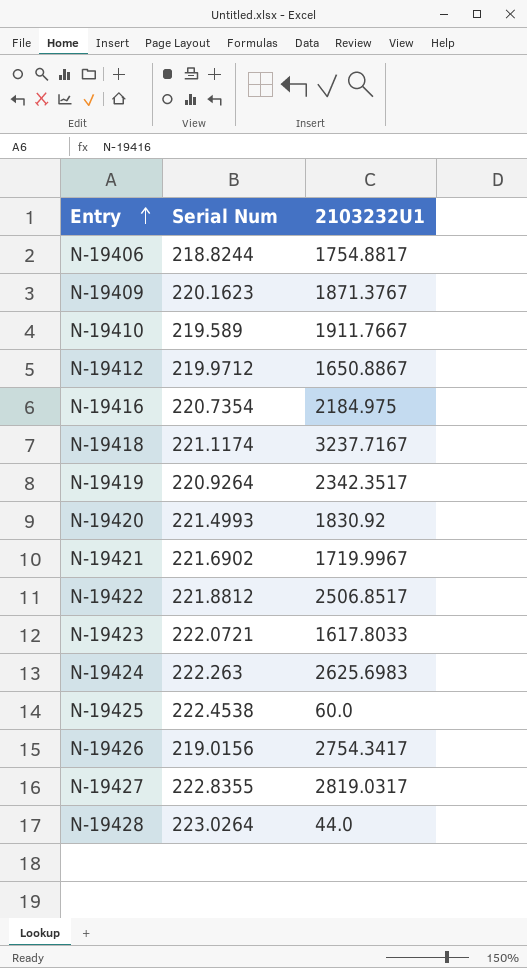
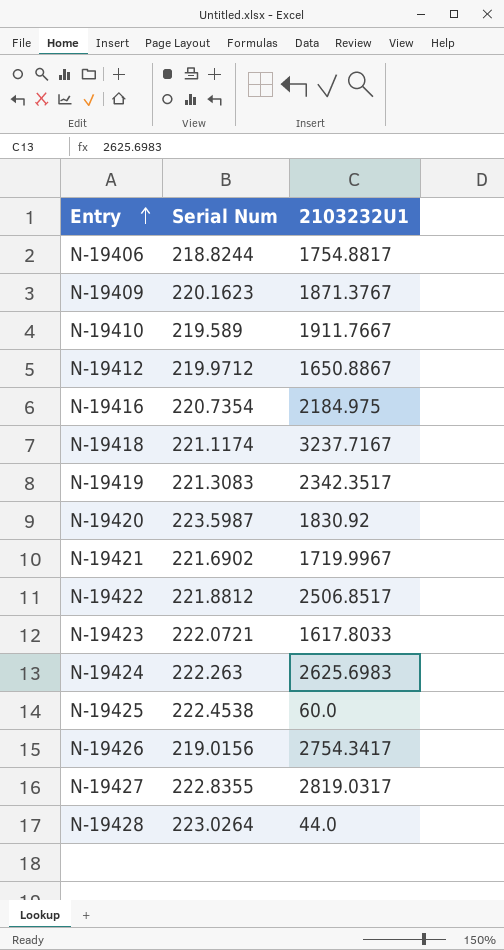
N-19419 | Serial Num: 220.9264 -> 221.3083
N-19420 | Serial Num: 221.4993 -> 223.5987

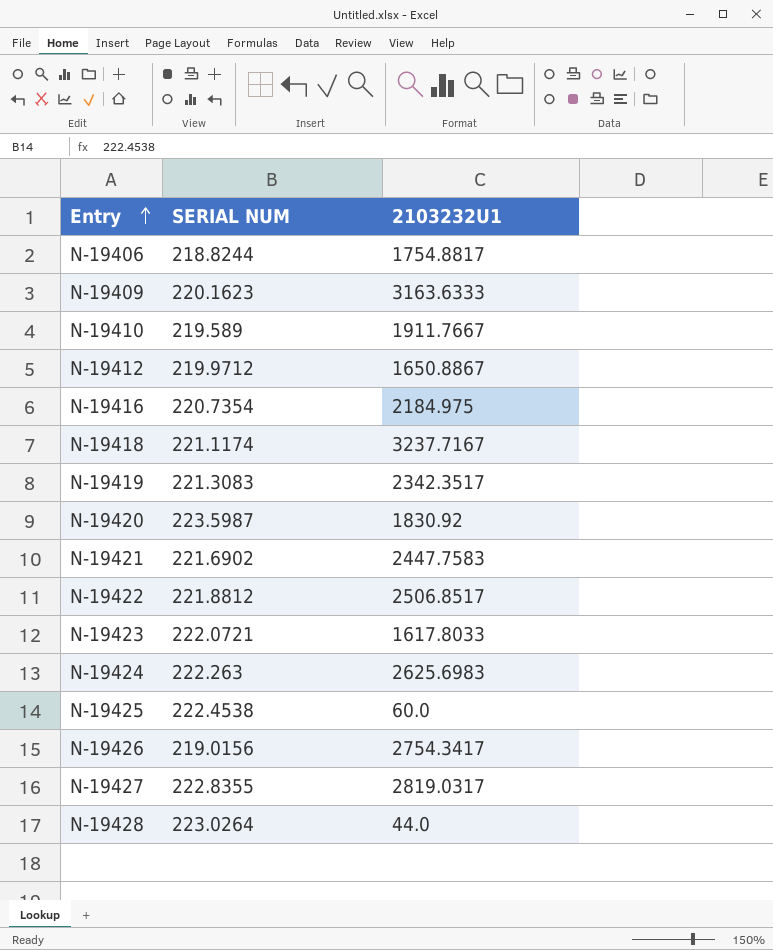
column name: Serial Num -> SERIAL NUM
N-19409 | 2103232U1: 1871.3767 -> 3163.6333
N-19421 | 2103232U1: 1719.9967 -> 2447.7583

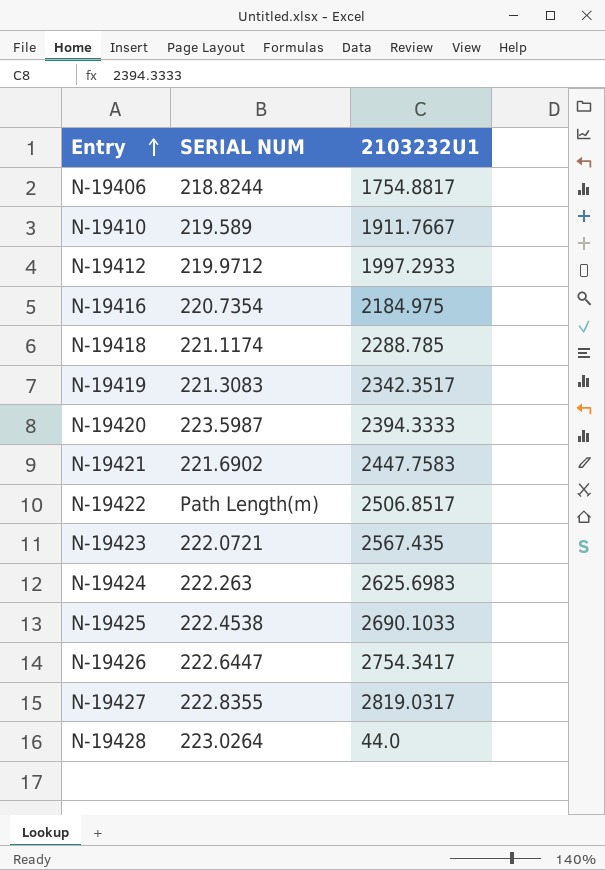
row N-19409: 220.1623 | 3163.6333 -> none
N-19412 | 2103232U1: 1650.8867 -> 1997.2933
N-19418 | 2103232U1: 3237.7167 -> 2288.785
N-19420 | 2103232U1: 1830.92 -> 2394.3333
N-19422 | SERIAL NUM: 221.8812 -> Path Length(m)
N-19423 | 2103232U1: 1617.8033 -> 2567.435
N-19425 | 2103232U1: 60.0 -> 2690.1033
N-19426 | SERIAL NUM: 219.0156 -> 222.6447

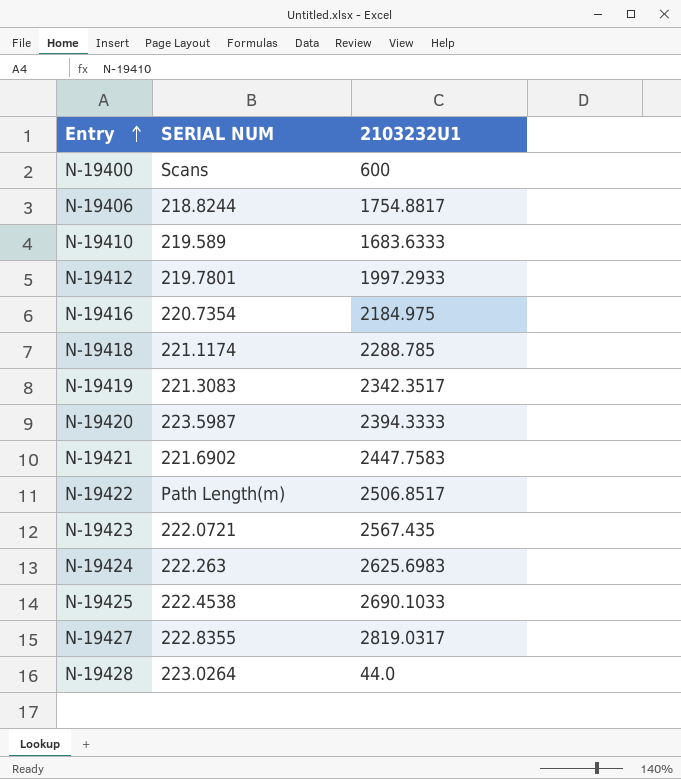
row N-19426: 222.6447 | 2754.3417 -> none
row N-19400: none -> Scans | 600
N-19410 | 2103232U1: 1911.7667 -> 1683.6333
N-19412 | SERIAL NUM: 219.9712 -> 219.7801

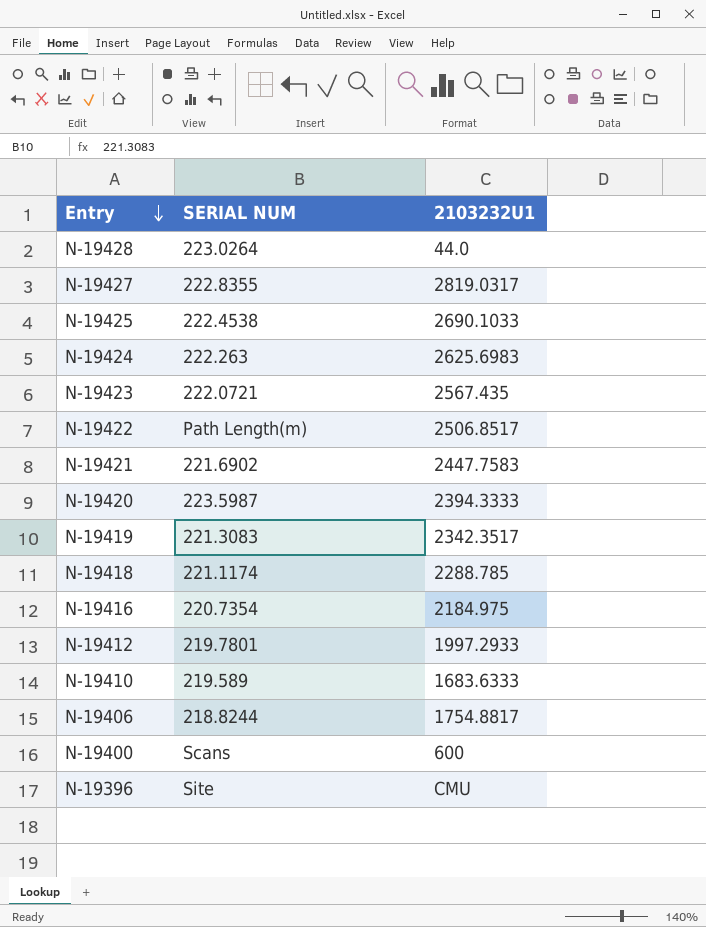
row order: Entry ascending -> Entry descending
row N-19396: none -> Site | CMU

